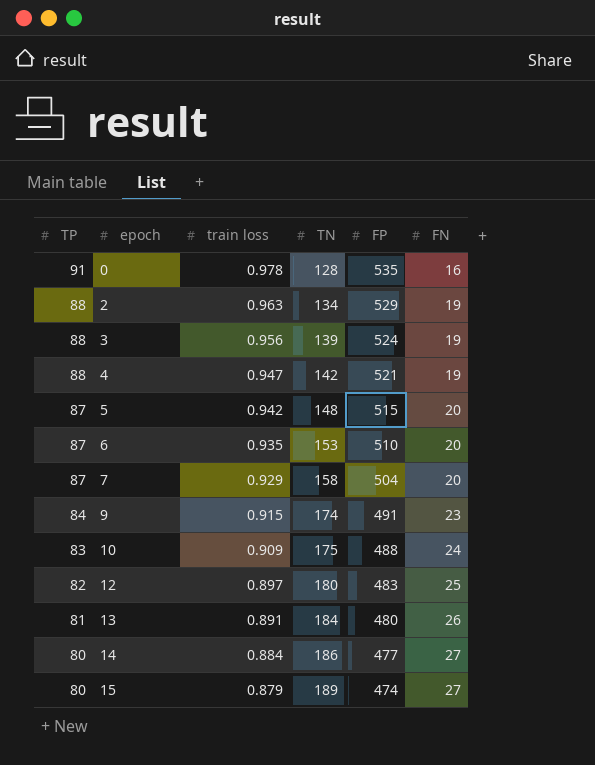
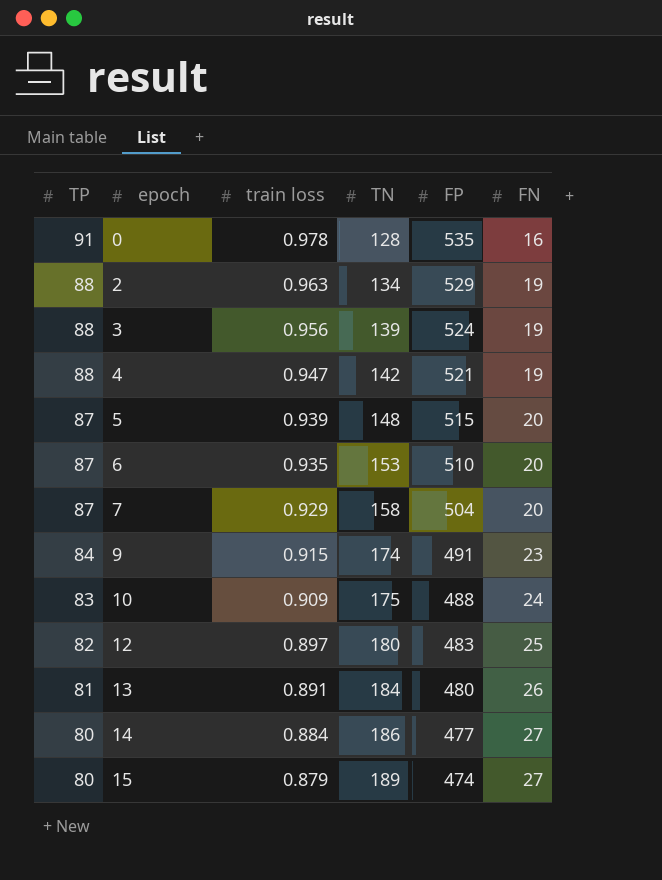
5 | train loss: 0.942 -> 0.939

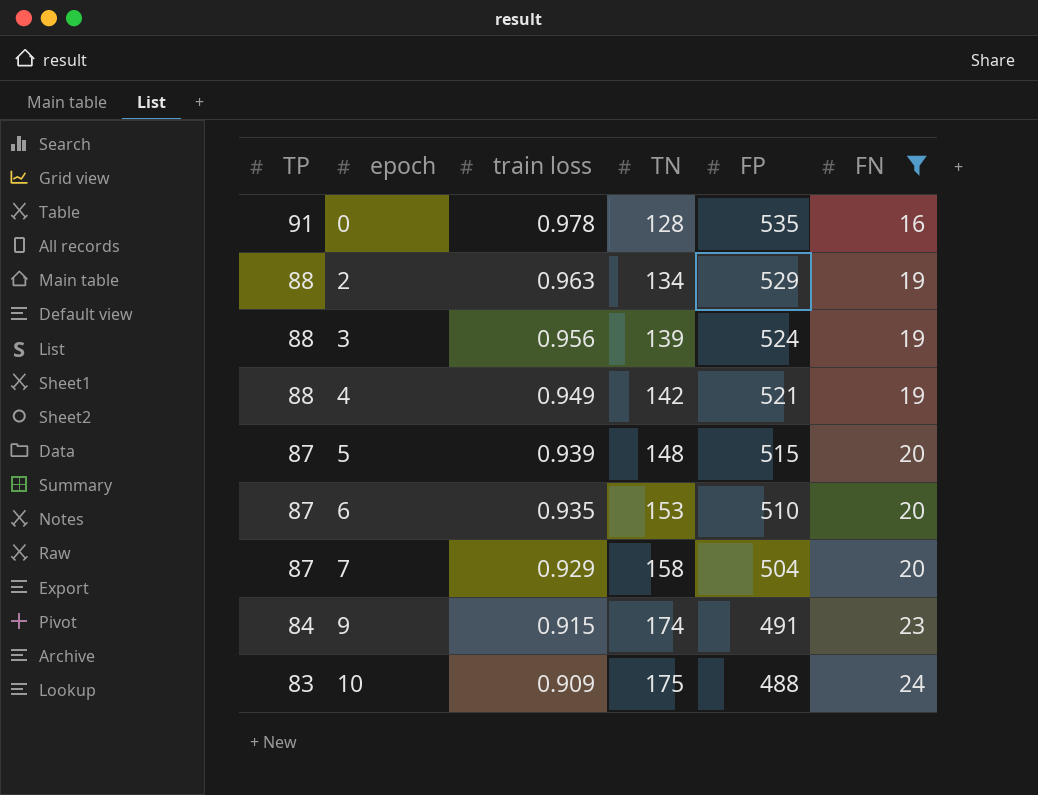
filter: none -> FN <= 24
4 | train loss: 0.947 -> 0.949

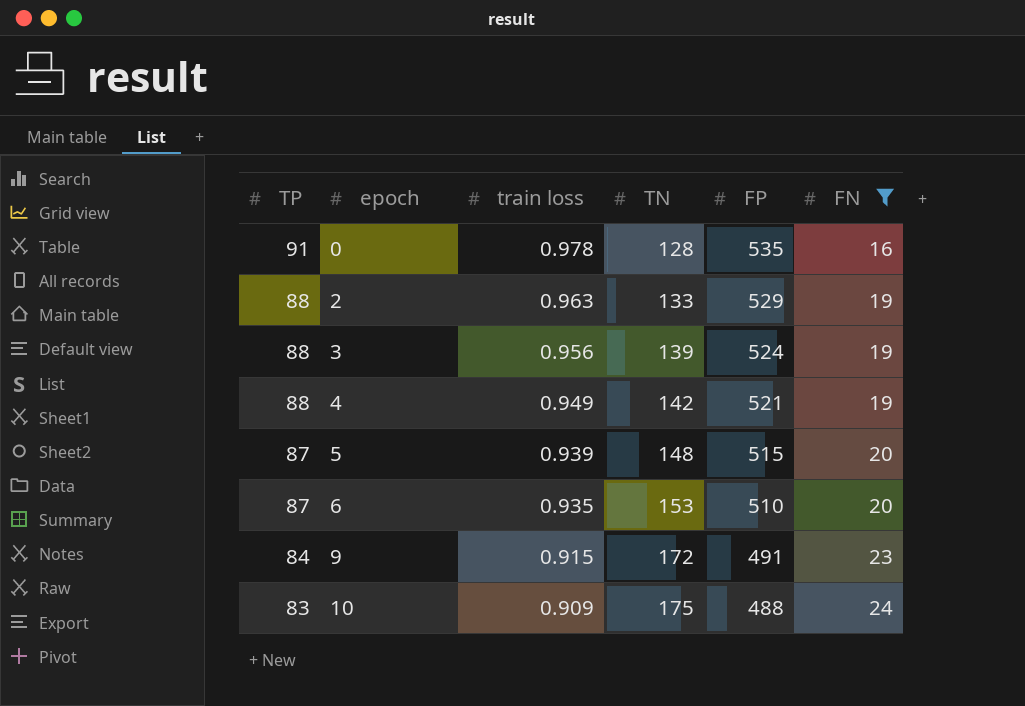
row 7: 87 | 0.929 | 158 | 504 | 20 -> none
2 | TN: 134 -> 133
9 | TN: 174 -> 172

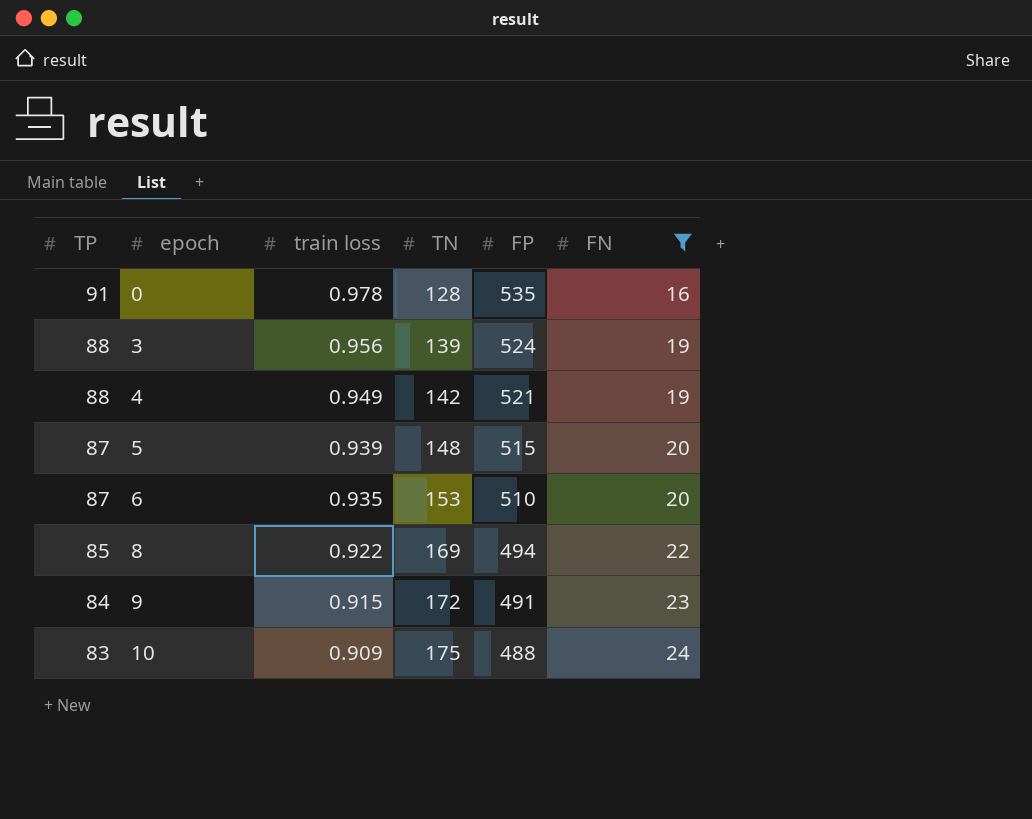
row 2: 88 | 0.963 | 133 | 529 | 19 -> none
row 8: none -> 85 | 0.922 | 169 | 494 | 22

